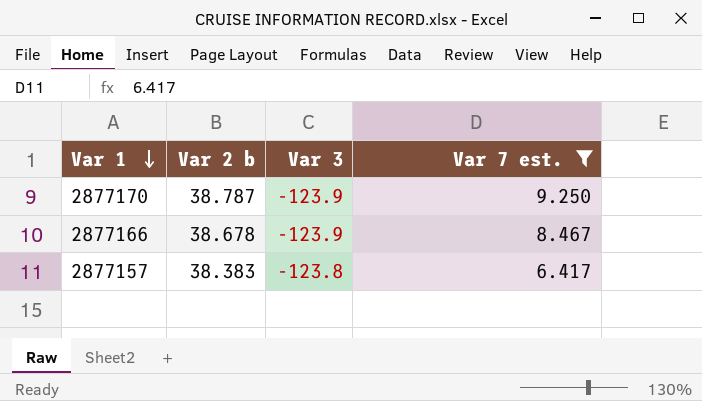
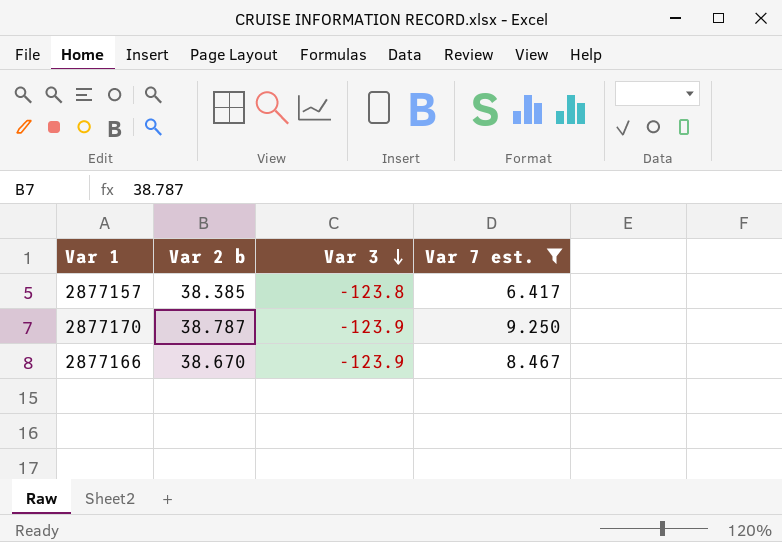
row order: Var 1 descending -> Var 3 descending
2877157 | Var 2 b: 38.383 -> 38.385
2877166 | Var 2 b: 38.678 -> 38.670

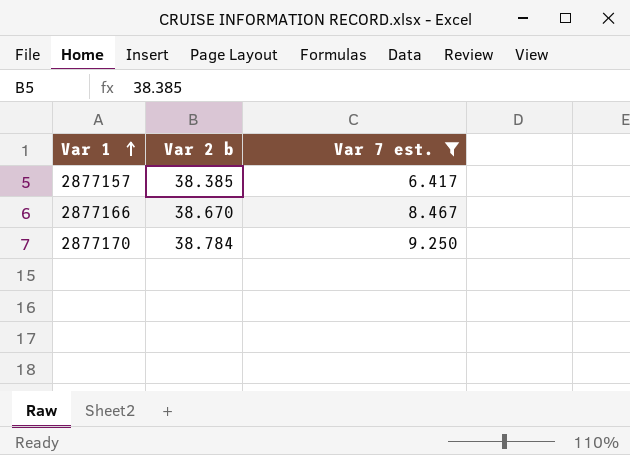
row order: Var 3 descending -> Var 1 ascending
column Var 3 | position: 3 -> none
2877170 | Var 2 b: 38.787 -> 38.784

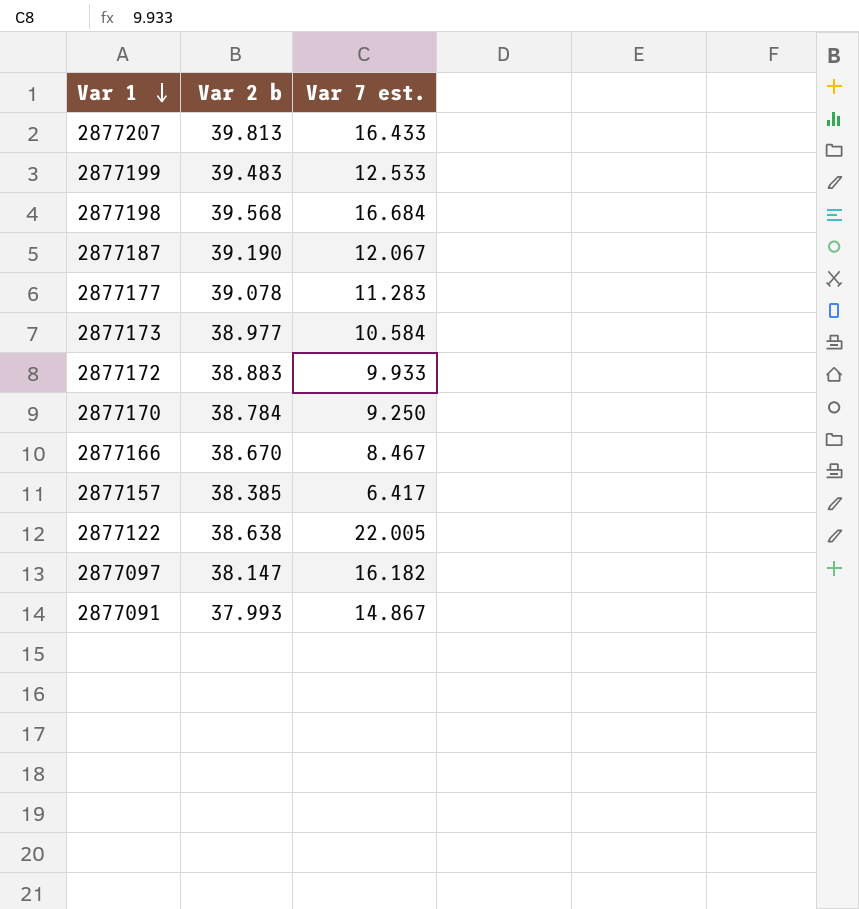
filter: Var 7 est. <= 9.250 -> none
row order: Var 1 ascending -> Var 1 descending

